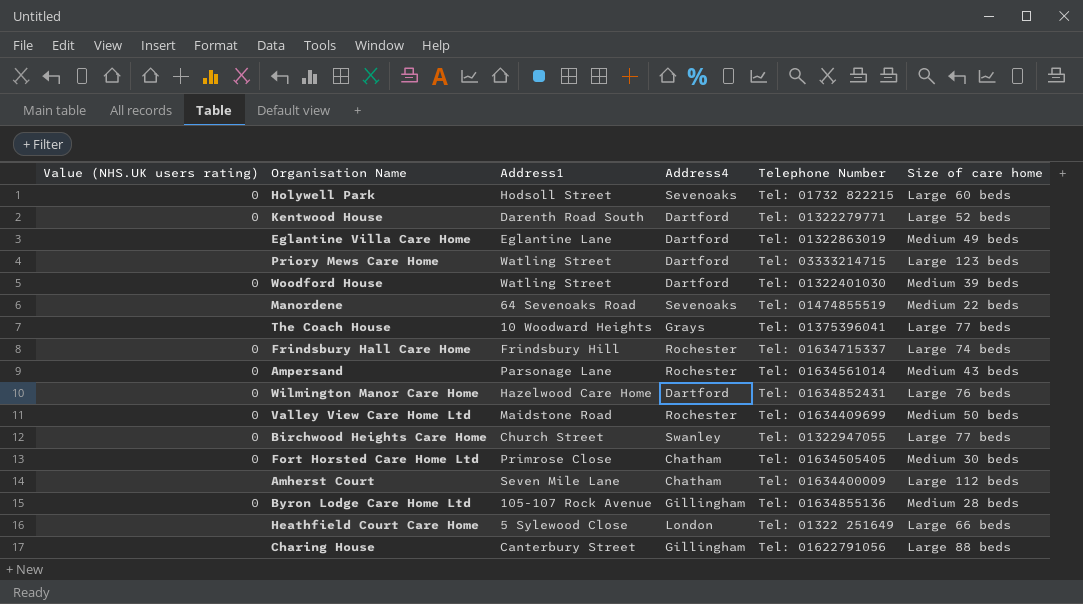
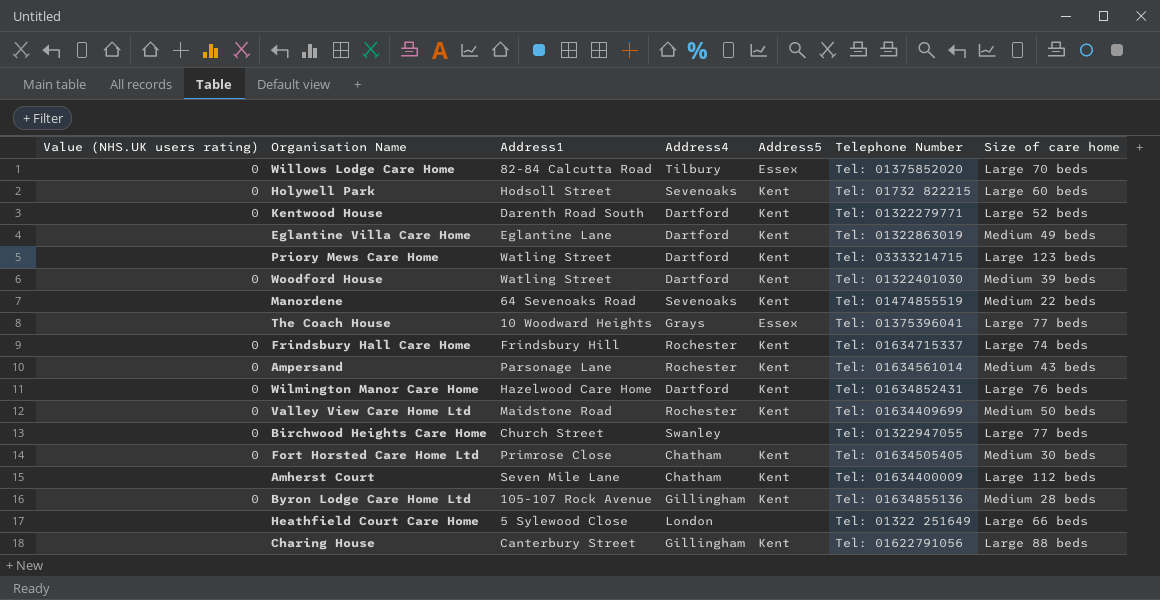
column Address5 | position: none -> 5
row Willows Lodge Care Home: none -> 0 | 82-84 Calcutta Road | Tilbury | Essex | Tel: 01375852020 | Large 70 beds

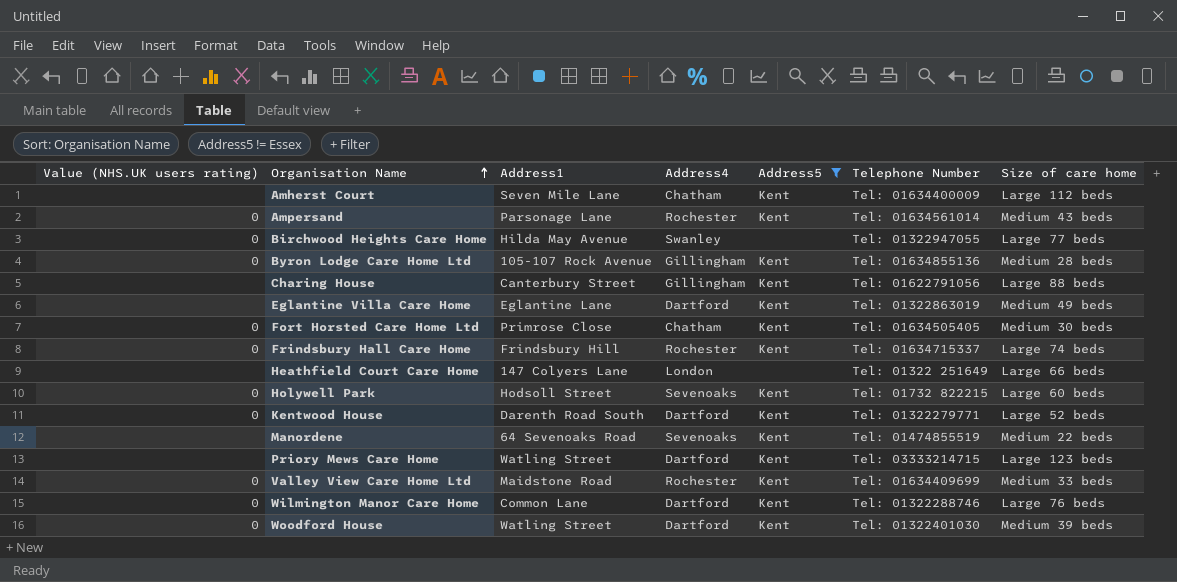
filter: none -> Address5 != Essex
row order: none -> Organisation Name ascending
Birchwood Heights Care Home | Address1: Church Street -> Hilda May Avenue
Heathfield Court Care Home | Address1: 5 Sylewood Close -> 147 Colyers Lane
Valley View Care Home Ltd | Size of care home: Medium 50 beds -> Medium 33 beds
Wilmington Manor Care Home | Address1: Hazelwood Care Home -> Common Lane
Wilmington Manor Care Home | Telephone Number: Tel: 01634852431 -> Tel: 01322288746

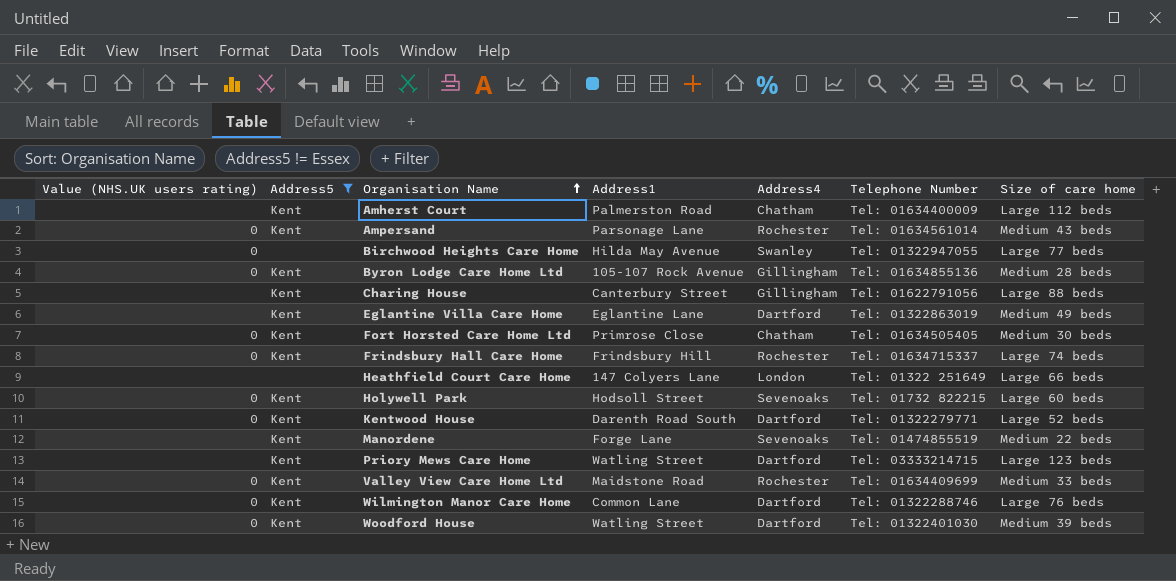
column Address5 | position: 5 -> 2
Amherst Court | Address1: Seven Mile Lane -> Palmerston Road
Manordene | Address1: 64 Sevenoaks Road -> Forge Lane

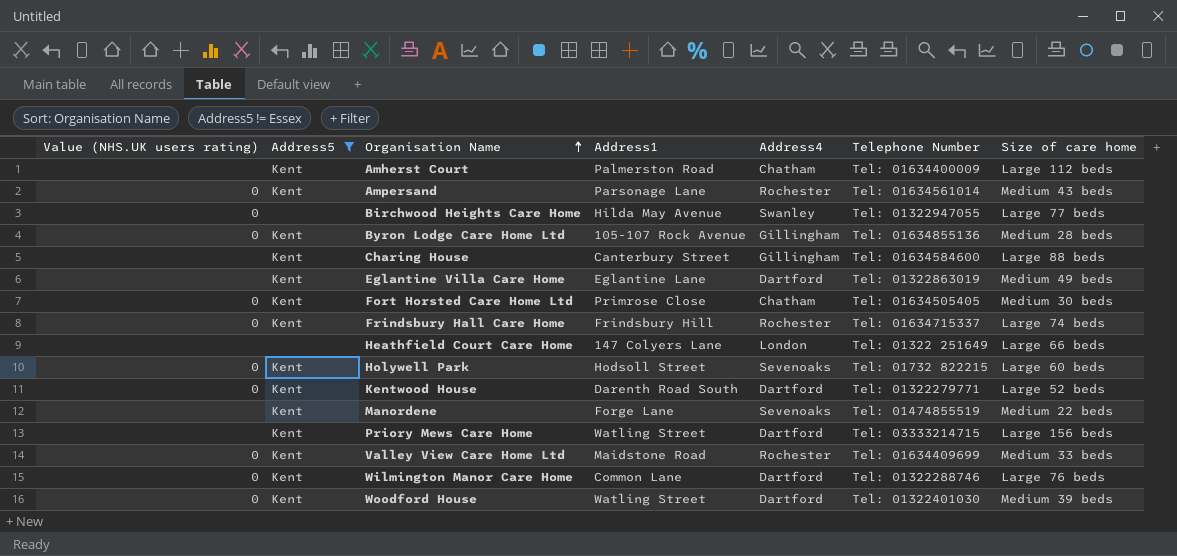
Charing House | Telephone Number: Tel: 01622791056 -> Tel: 01634584600
Priory Mews Care Home | Size of care home: Large 123 beds -> Large 156 beds

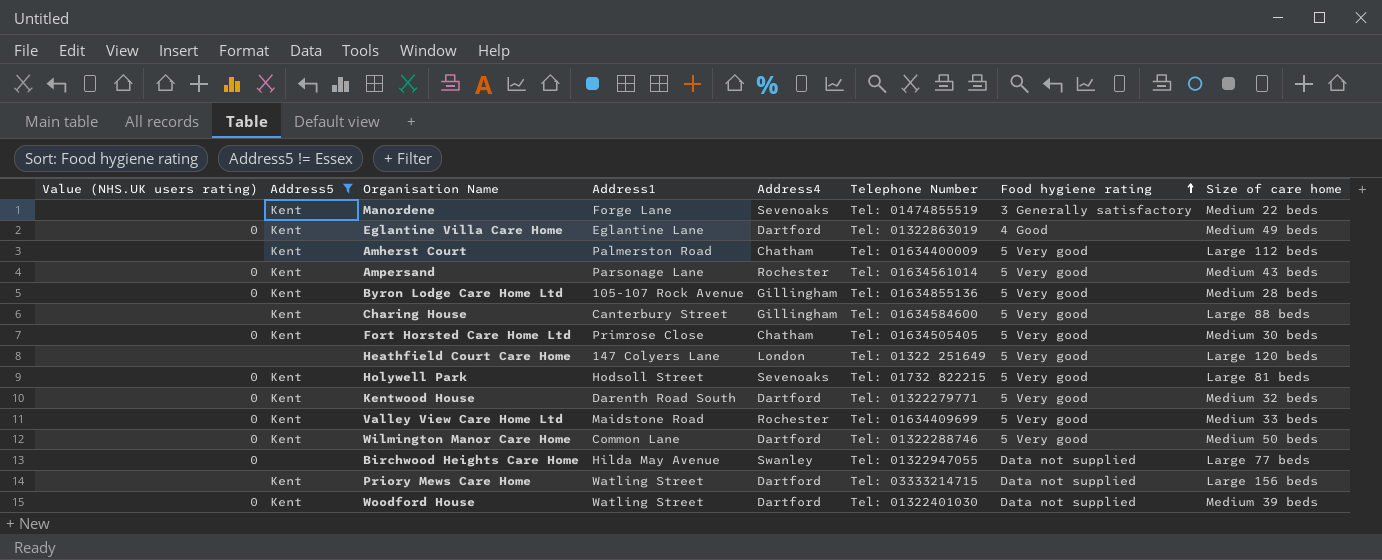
row order: Organisation Name ascending -> Food hygiene rating ascending
column Food hygiene rating | position: none -> 7
row Frindsbury Hall Care Home: 0 | Kent | Frindsbury Hill | Rochester | Tel: 01634715337 | Large 74 beds -> none
Eglantine Villa Care Home | Value (NHS.UK users rating): none -> 0
Heathfield Court Care Home | Size of care home: Large 66 beds -> Large 120 beds
Holywell Park | Size of care home: Large 60 beds -> Large 81 beds
Kentwood House | Size of care home: Large 52 beds -> Medium 32 beds
Wilmington Manor Care Home | Size of care home: Large 76 beds -> Medium 50 beds

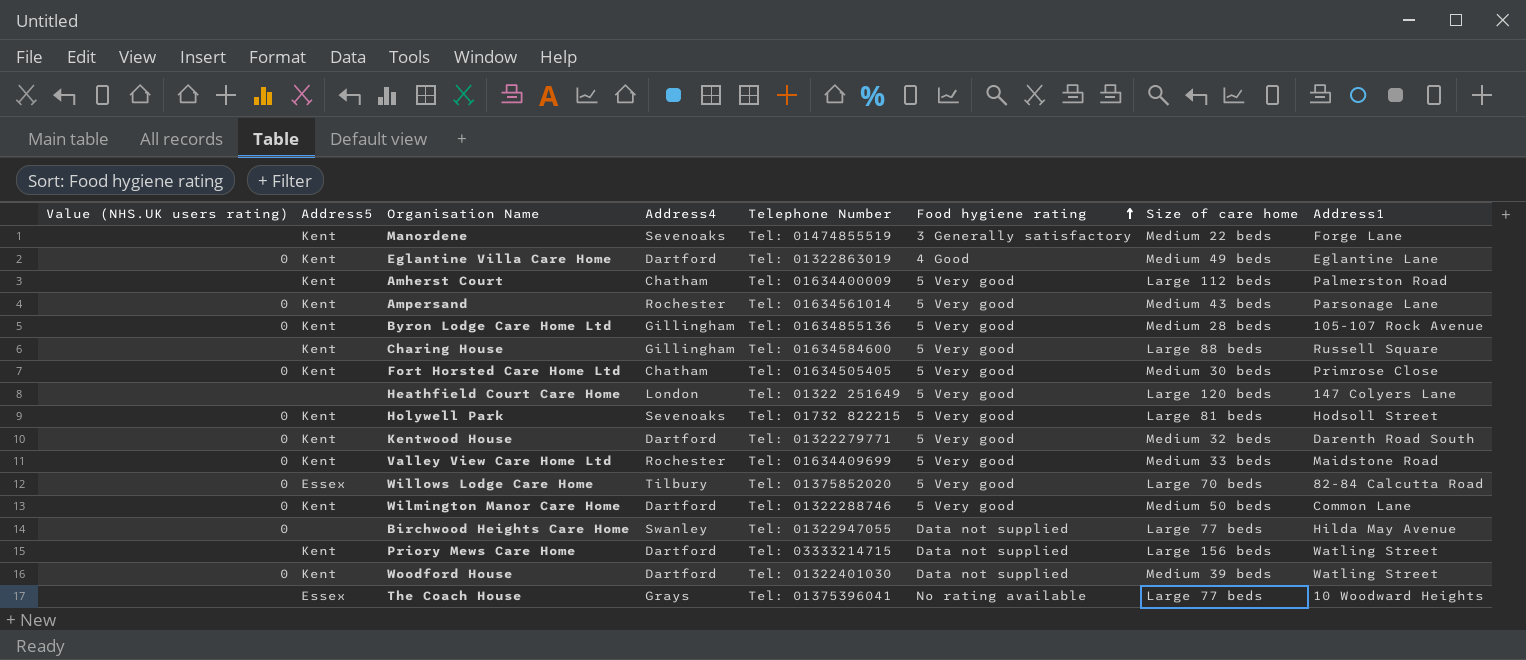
filter: Address5 != Essex -> none
column Address1 | position: 4 -> 8
Charing House | Address1: Canterbury Street -> Russell Square

